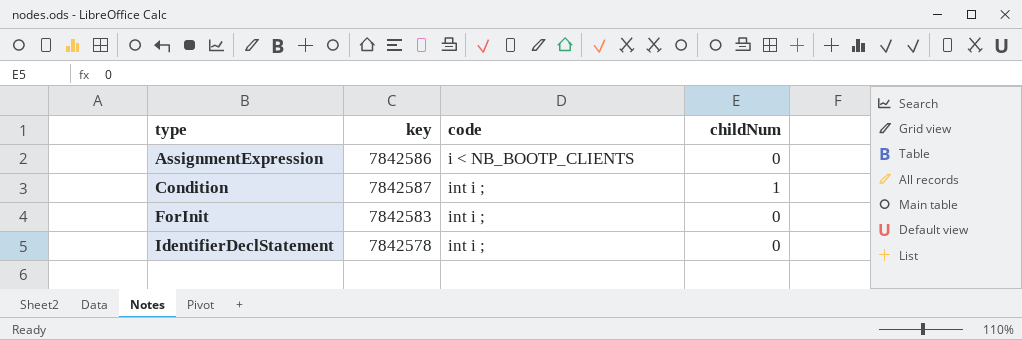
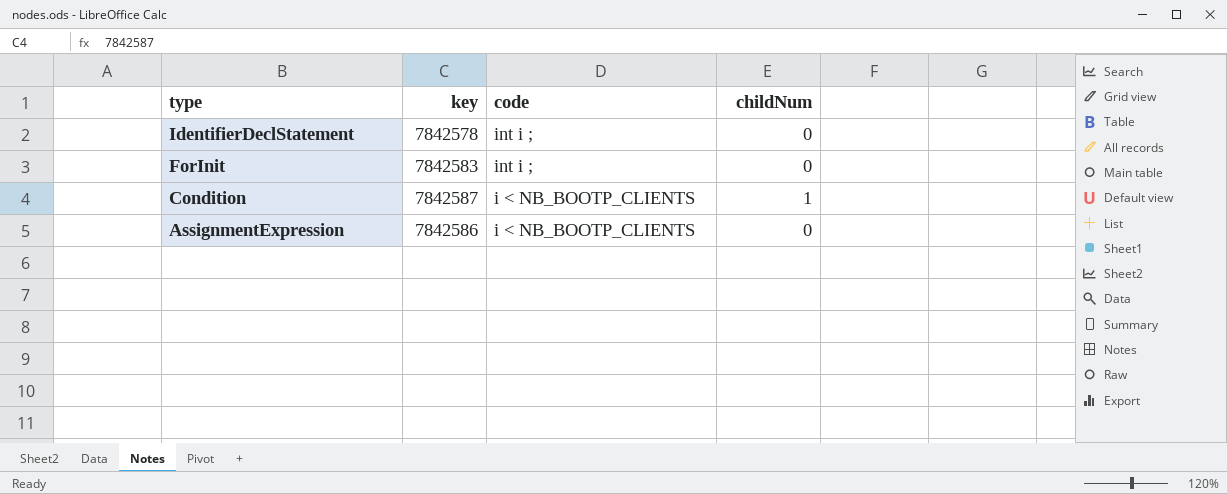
row order: type ascending -> type descending
Condition | code: int i ; -> i < NB_BOOTP_CLIENTS

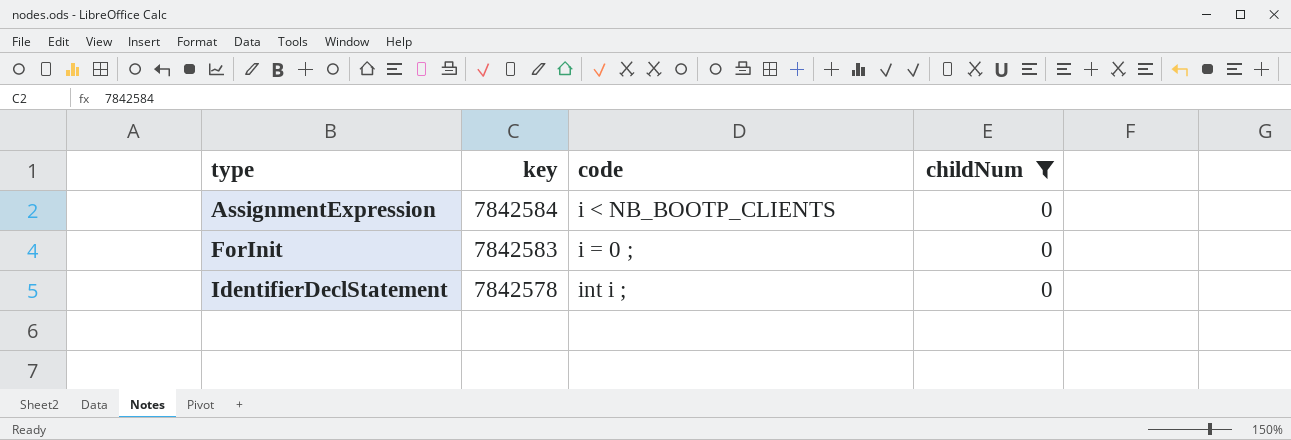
filter: none -> childNum = 0
row order: type descending -> type ascending
AssignmentExpression | key: 7842586 -> 7842584
ForInit | code: int i ; -> i = 0 ;

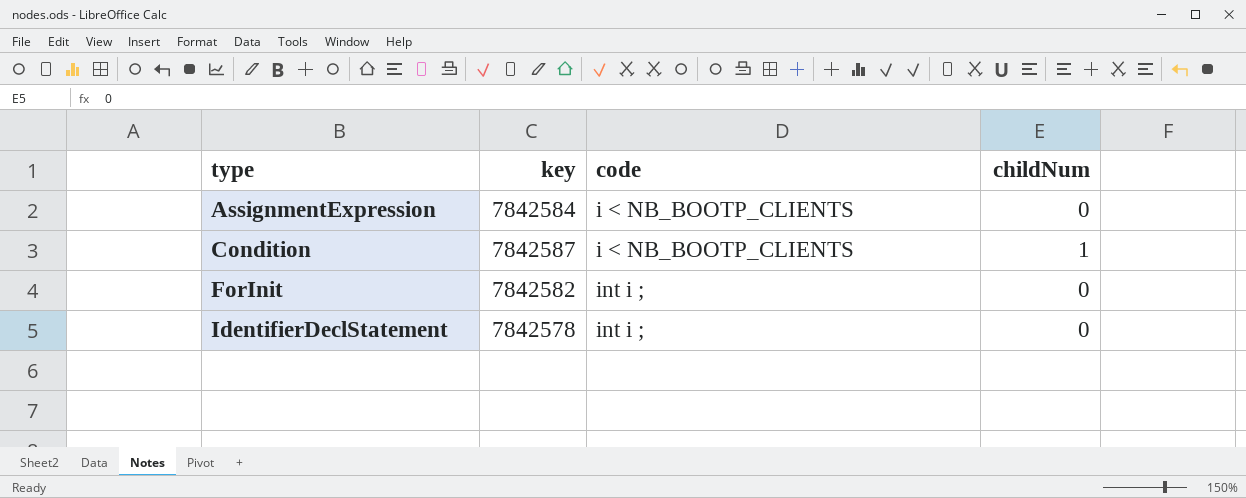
filter: childNum = 0 -> none
ForInit | key: 7842583 -> 7842582
ForInit | code: i = 0 ; -> int i ;

